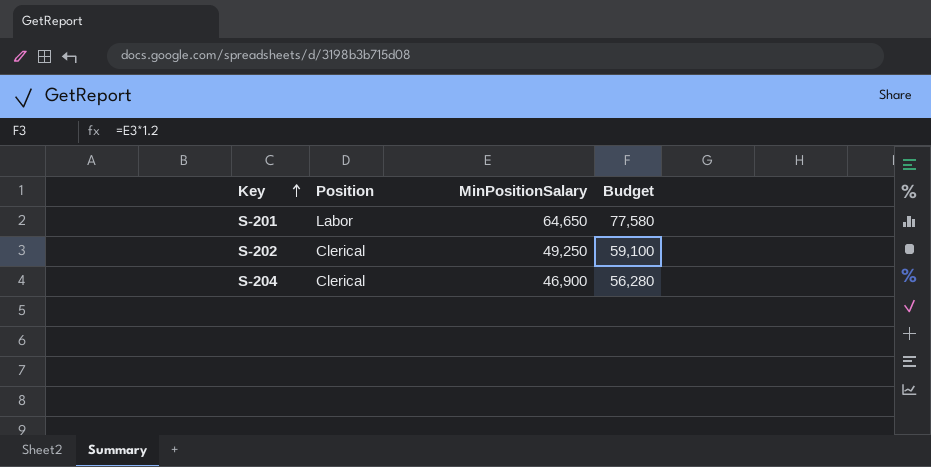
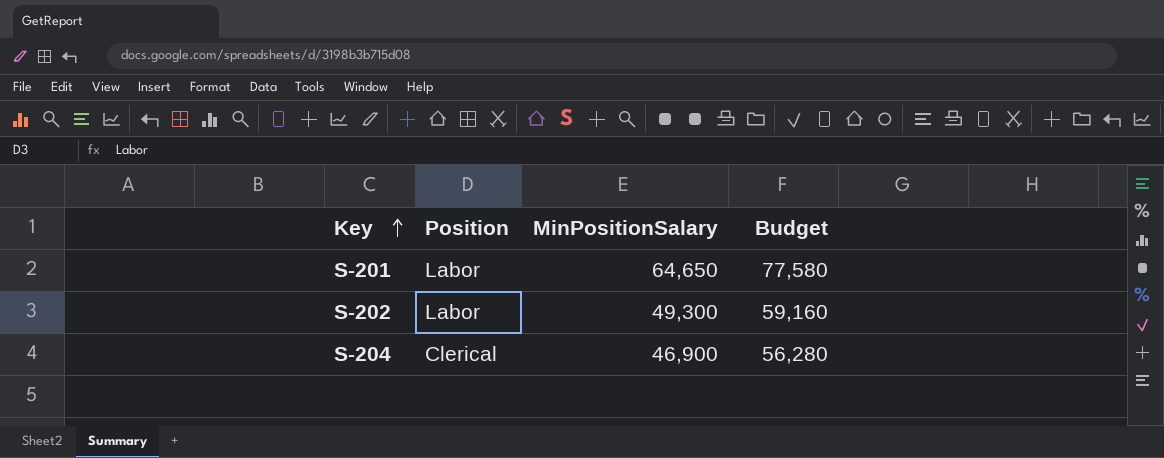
S-202 | Position: Clerical -> Labor
S-202 | MinPositionSalary: 49,250 -> 49,300
S-202 | Budget: 59,100 -> 59,160

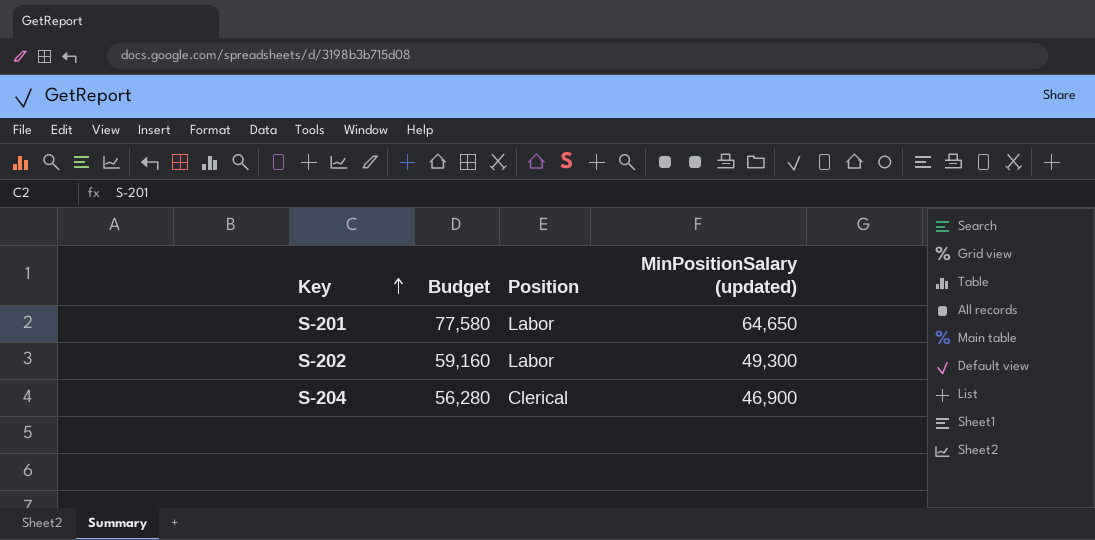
column Budget | position: 4 -> 2
column name: MinPositionSalary -> MinPositionSalary (updated)

